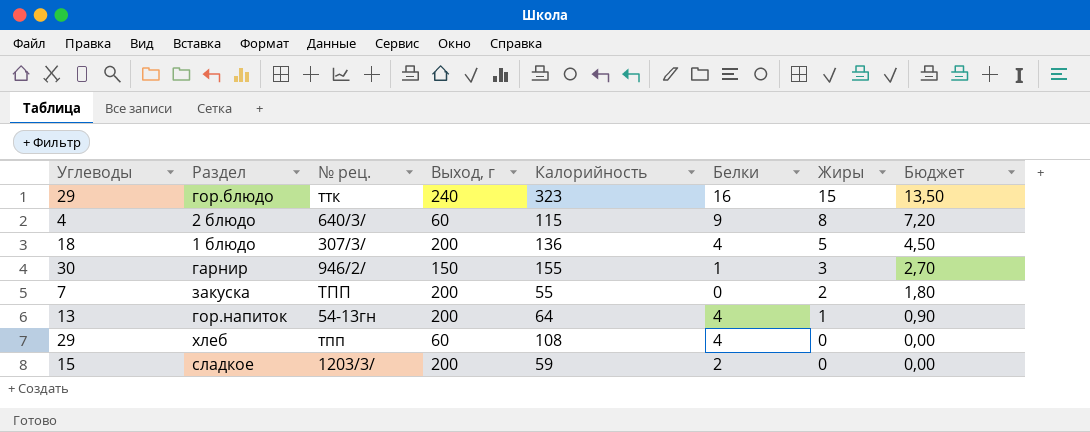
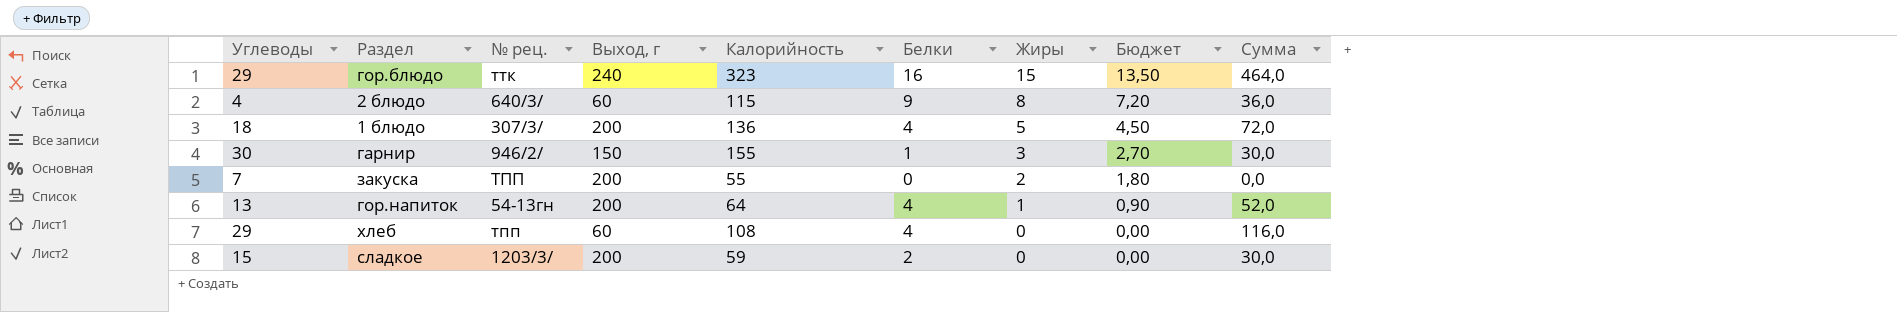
column Сумма | formula: none -> [Углеводы] * [Белки]

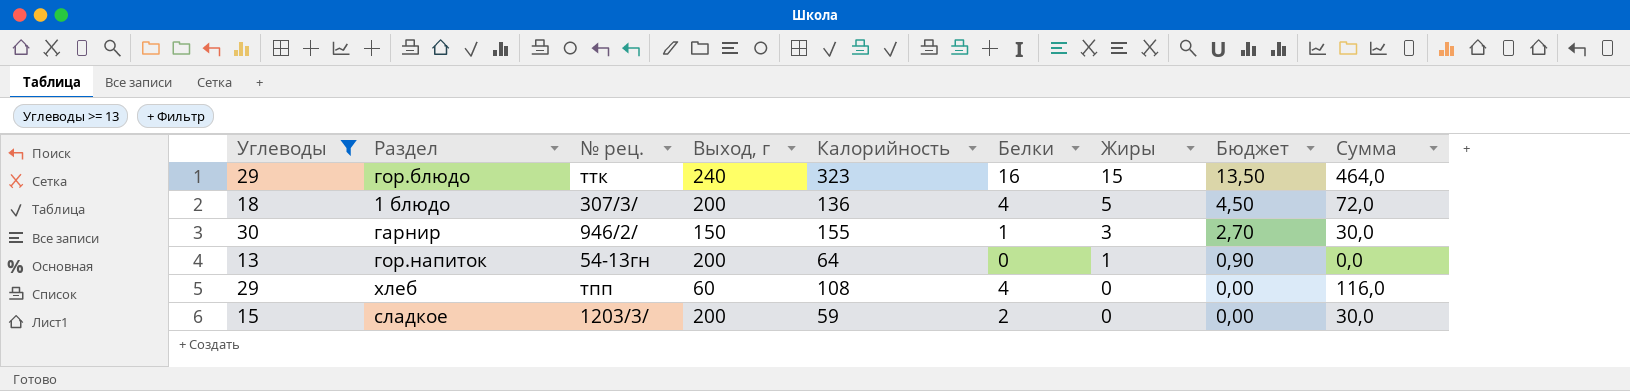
filter: none -> Углеводы >= 13
гор.напиток | Белки: 4 -> 0
гор.напиток | Сумма: 52,0 -> 0,0

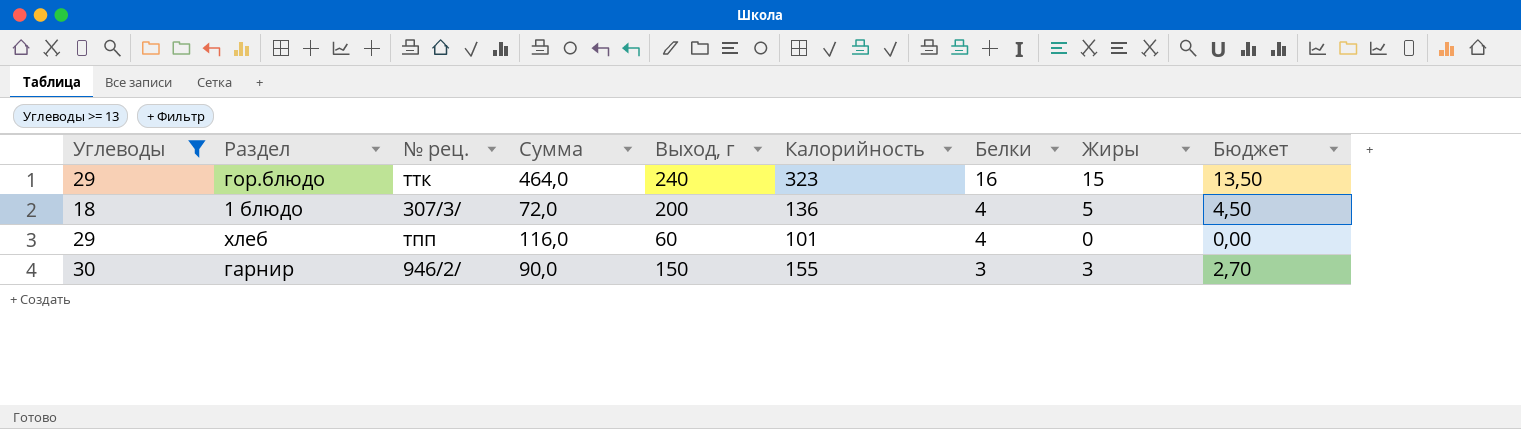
row order: Жиры descending -> Белки descending
column Сумма | position: 9 -> 4
row гор.напиток: 13 | 54-13гн | 200 | 64 | 0 | 1 | 0,90 | 0,0 -> none
row сладкое: 15 | 1203/3/ | 200 | 59 | 2 | 0 | 0,00 | 30,0 -> none
хлеб | Калорийность: 108 -> 101
гарнир | Сумма: 30,0 -> 90,0
гарнир | Белки: 1 -> 3

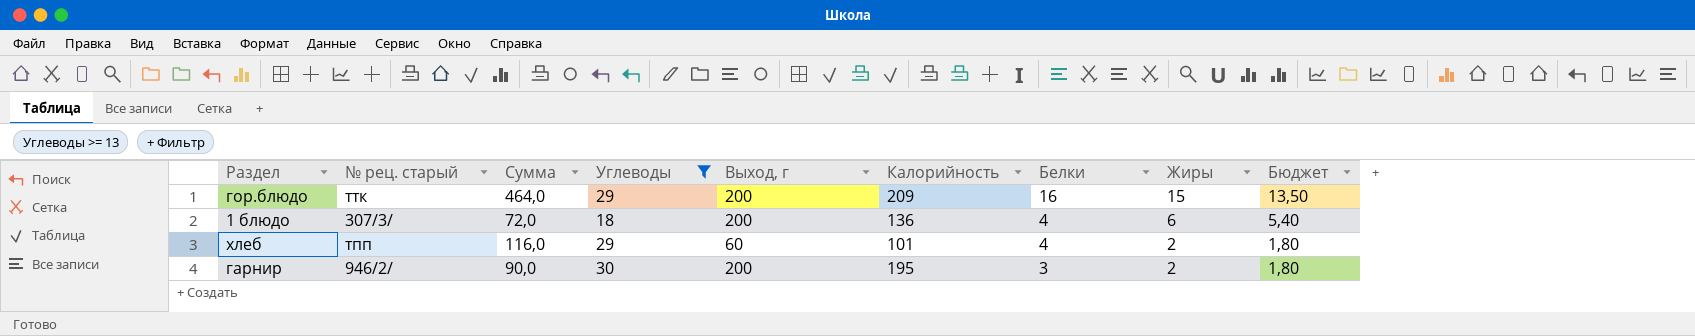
column name: № рец. -> № рец. старый
column Углеводы | position: 1 -> 4
гор.блюдо | Выход, г: 240 -> 200
гор.блюдо | Калорийность: 323 -> 209
1 блюдо | Жиры: 5 -> 6
1 блюдо | Бюджет: 4,50 -> 5,40
хлеб | Жиры: 0 -> 2
хлеб | Бюджет: 0,00 -> 1,80
гарнир | Выход, г: 150 -> 200
гарнир | Калорийность: 155 -> 195
гарнир | Жиры: 3 -> 2
гарнир | Бюджет: 2,70 -> 1,80

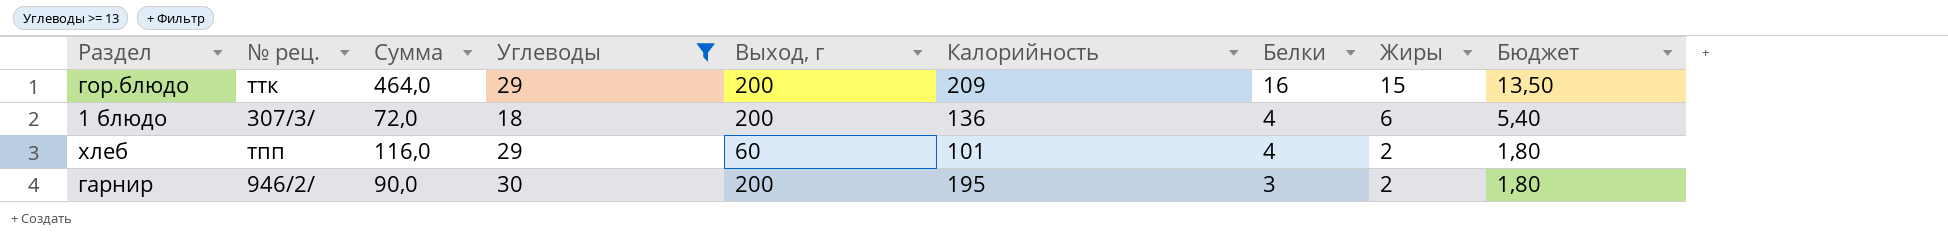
column name: № рец. старый -> № рец.

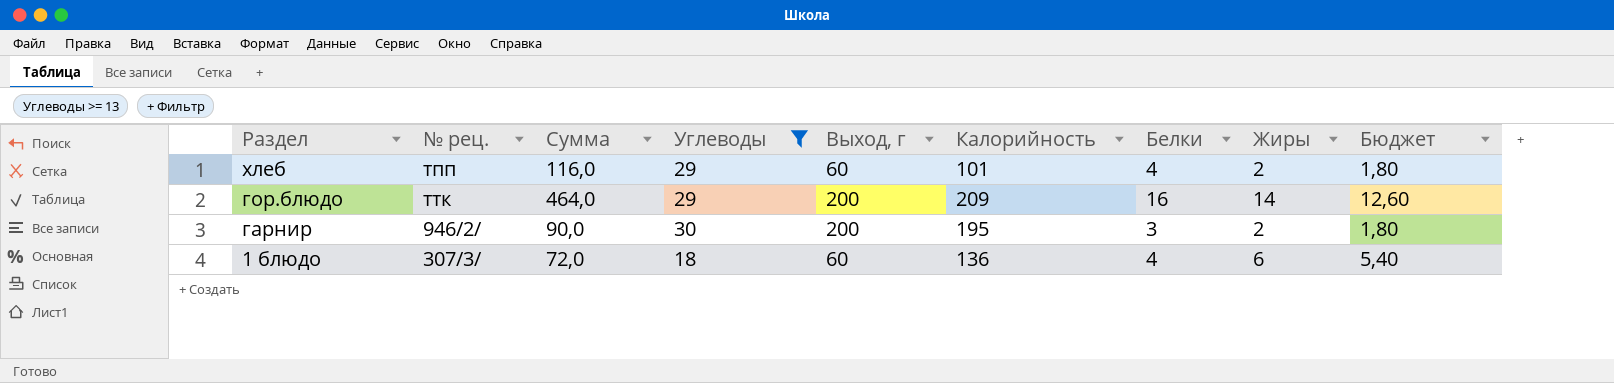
row order: Белки descending -> Раздел descending
гор.блюдо | Жиры: 15 -> 14
гор.блюдо | Бюджет: 13,50 -> 12,60
1 блюдо | Выход, г: 200 -> 60

